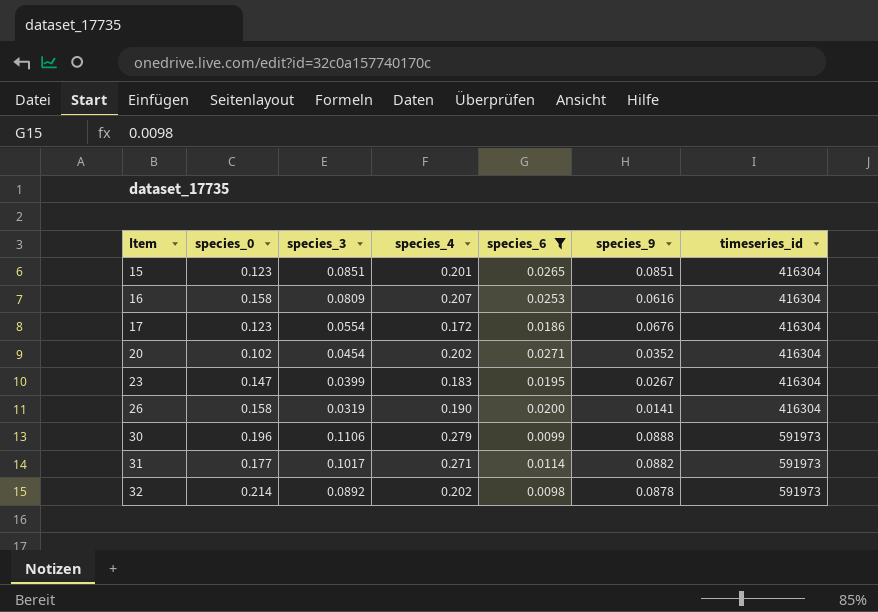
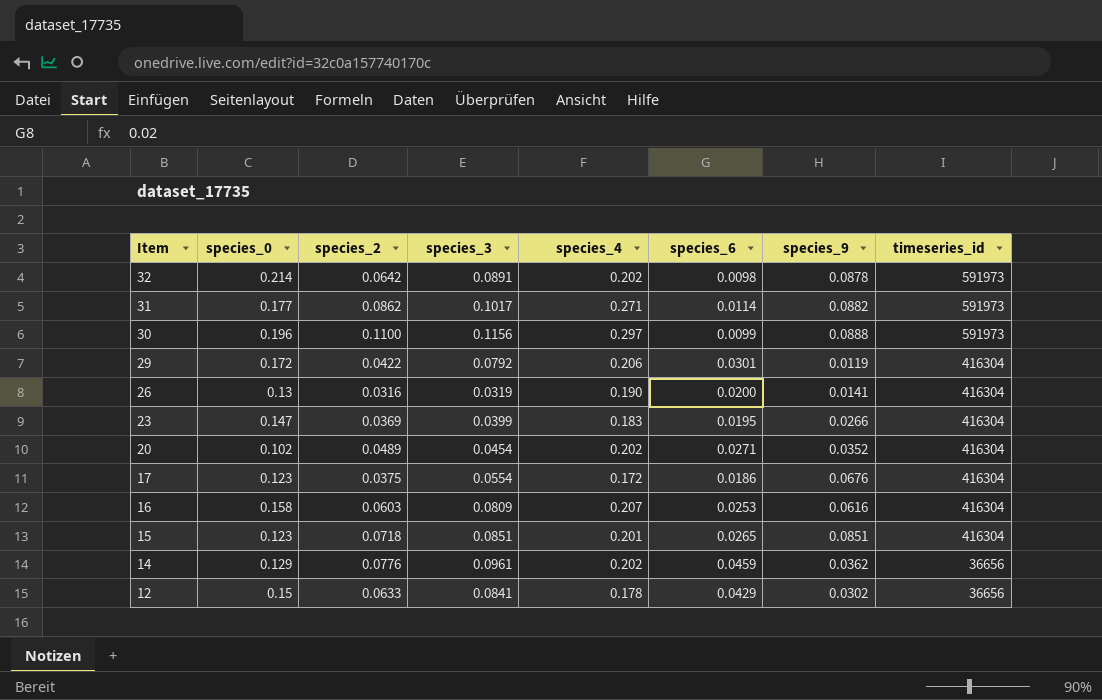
filter: species_6 <= 0.0271 -> none
row order: Item ascending -> Item descending
column species_2 | position: none -> 3
32 | species_3: 0.0892 -> 0.0891
30 | species_3: 0.1106 -> 0.1156
30 | species_4: 0.279 -> 0.297
26 | species_0: 0.158 -> 0.13
23 | species_9: 0.0267 -> 0.0266

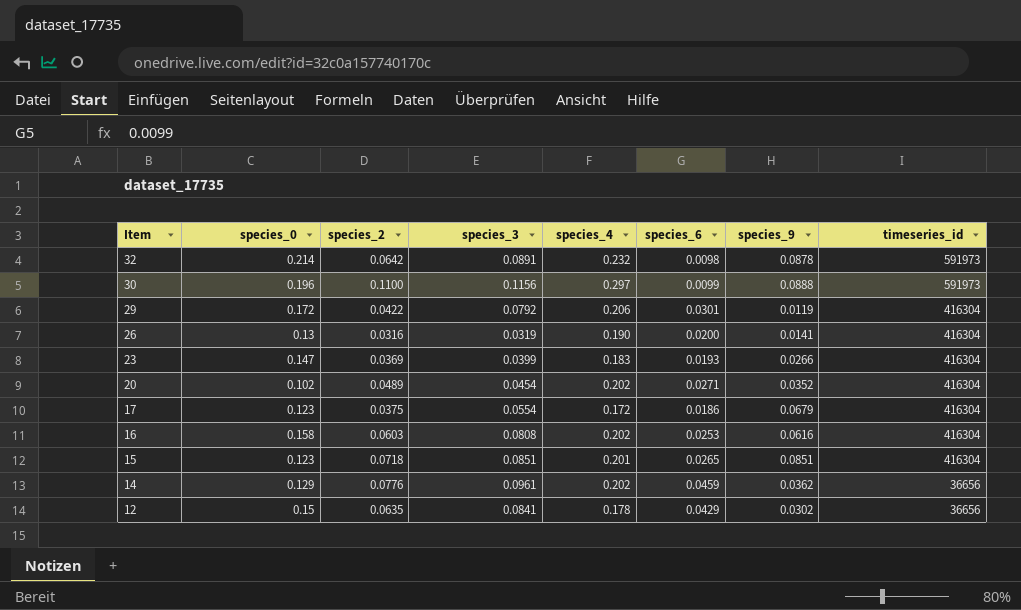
row 31: 0.177 | 0.0862 | 0.1017 | 0.271 | 0.0114 | 0.0882 | 591973 -> none
32 | species_4: 0.202 -> 0.232
23 | species_6: 0.0195 -> 0.0193
17 | species_9: 0.0676 -> 0.0679
16 | species_3: 0.0809 -> 0.0808
16 | species_4: 0.207 -> 0.202
12 | species_2: 0.0633 -> 0.0635

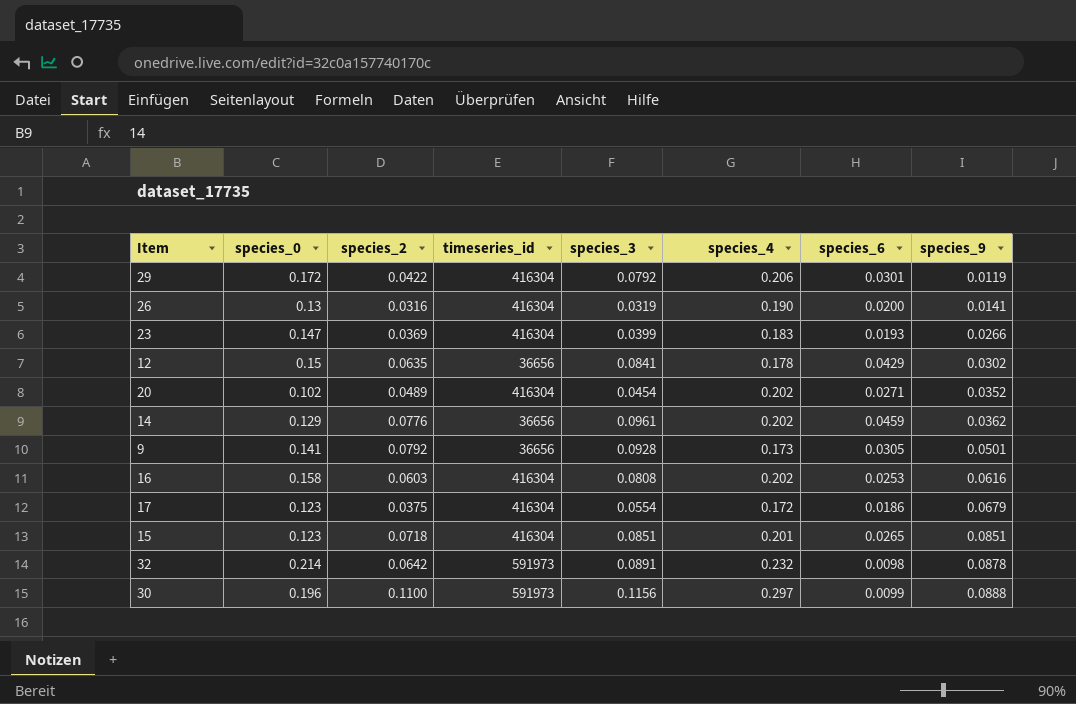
row order: Item descending -> species_9 ascending
column timeseries_id | position: 8 -> 4
row 9: none -> 0.141 | 0.0792 | 36656 | 0.0928 | 0.173 | 0.0305 | 0.0501

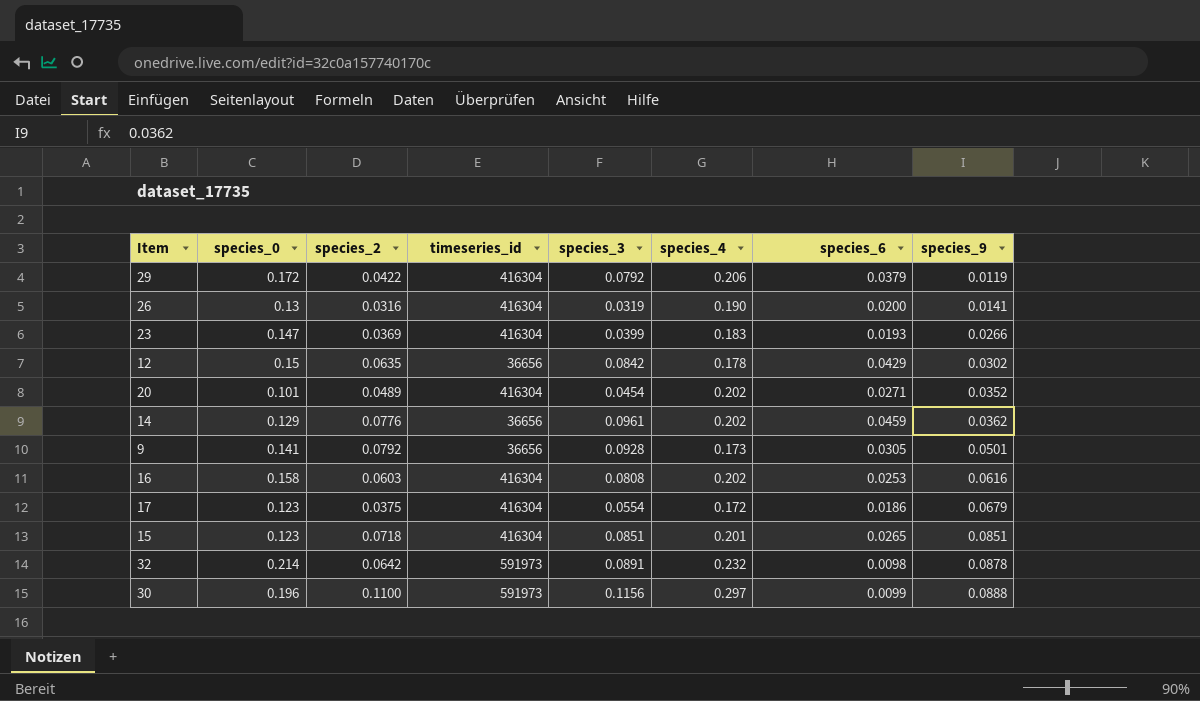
29 | species_6: 0.0301 -> 0.0379
12 | species_3: 0.0841 -> 0.0842
20 | species_0: 0.102 -> 0.101

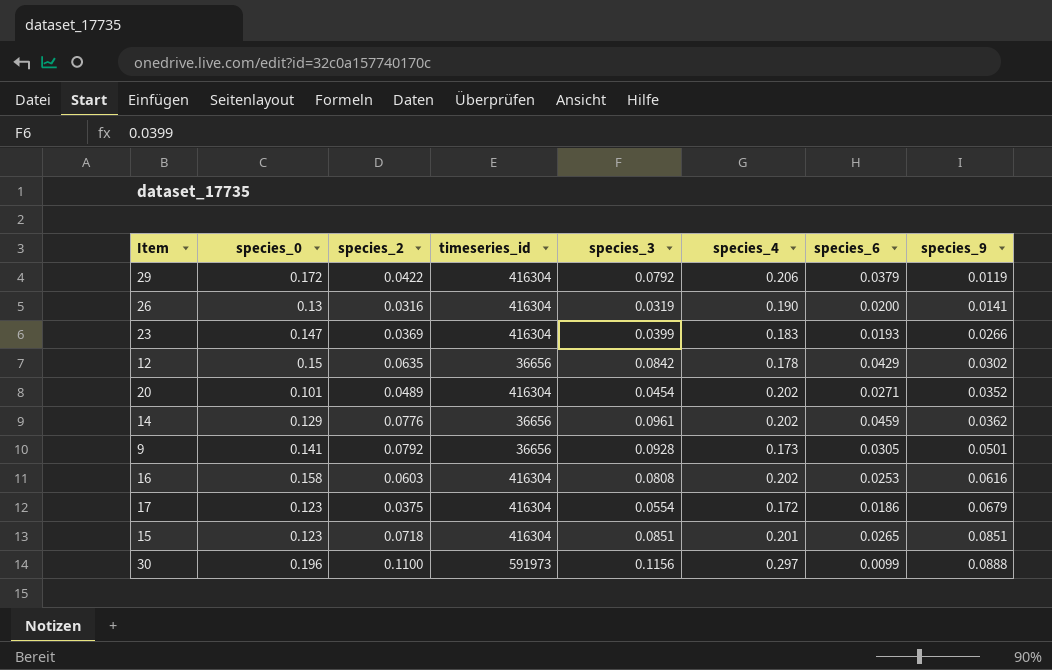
row 32: 0.214 | 0.0642 | 591973 | 0.0891 | 0.232 | 0.0098 | 0.0878 -> none

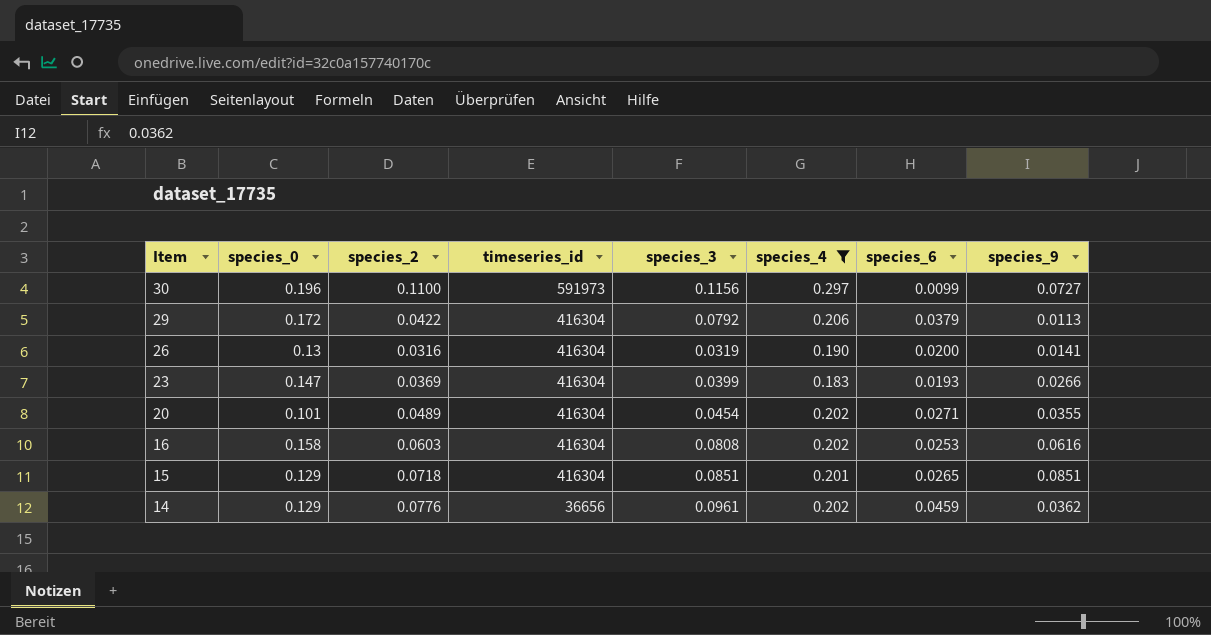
filter: none -> species_4 >= 0.183
row order: species_9 ascending -> Item descending
30 | species_9: 0.0888 -> 0.0727
29 | species_9: 0.0119 -> 0.0113
20 | species_9: 0.0352 -> 0.0355
15 | species_0: 0.123 -> 0.129

